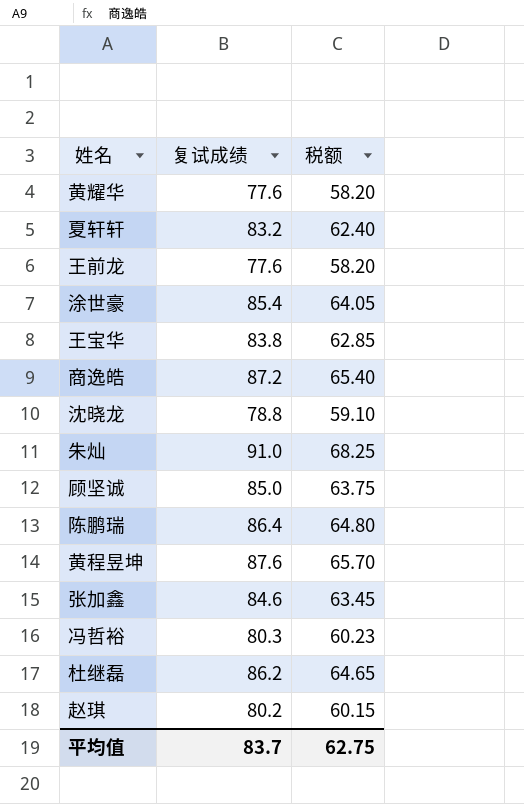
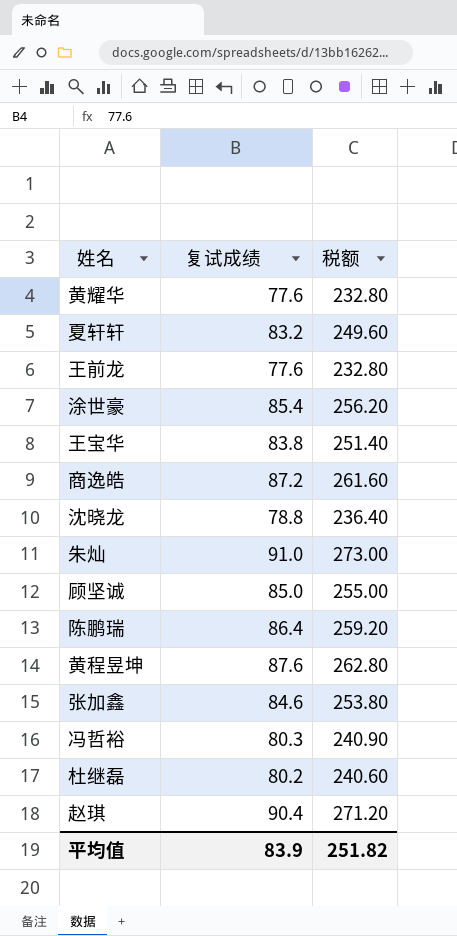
column 税额 | formula: [复试成绩] * 0.75 -> [复试成绩] * 3
杜继磊 | 复试成绩: 86.2 -> 80.2
赵琪 | 复试成绩: 80.2 -> 90.4
平均值 | 复试成绩: 83.7 -> 83.9
平均值 | 税额: 62.75 -> 251.82

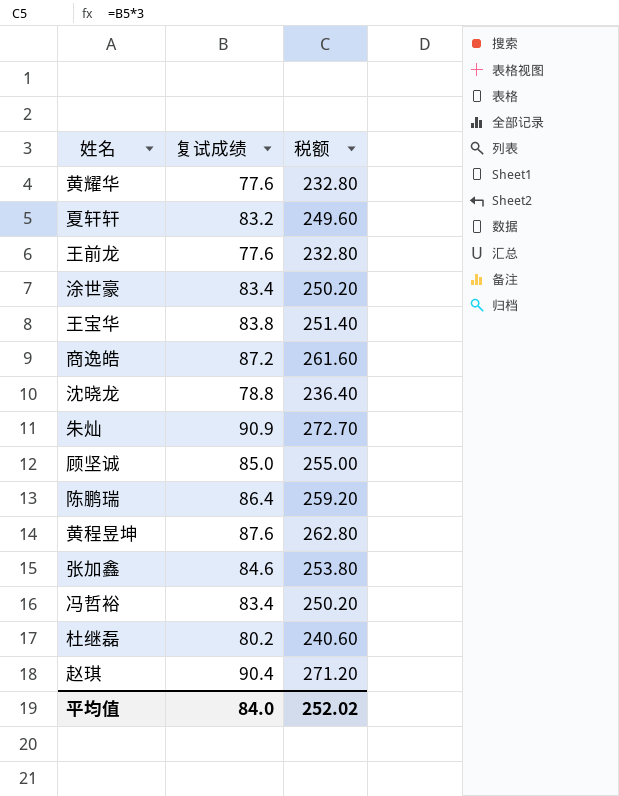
涂世豪 | 复试成绩: 85.4 -> 83.4
涂世豪 | 税额: 256.20 -> 250.20
朱灿 | 复试成绩: 91.0 -> 90.9
朱灿 | 税额: 273.00 -> 272.70
冯哲裕 | 复试成绩: 80.3 -> 83.4
冯哲裕 | 税额: 240.90 -> 250.20
平均值 | 复试成绩: 83.9 -> 84.0
平均值 | 税额: 251.82 -> 252.02

